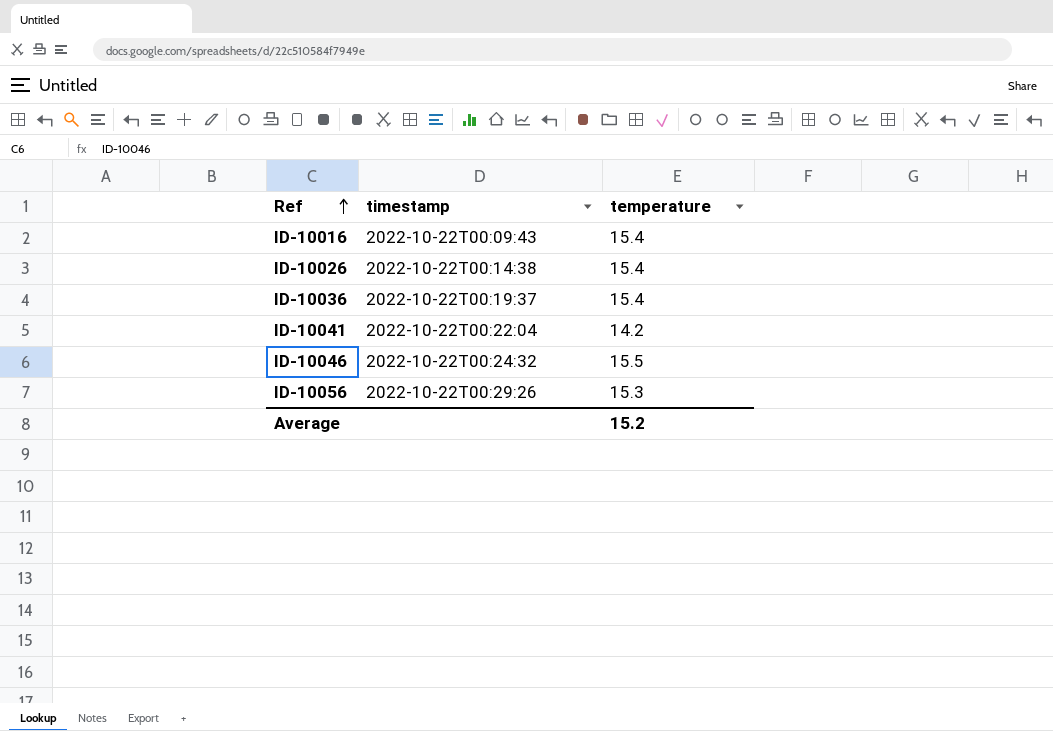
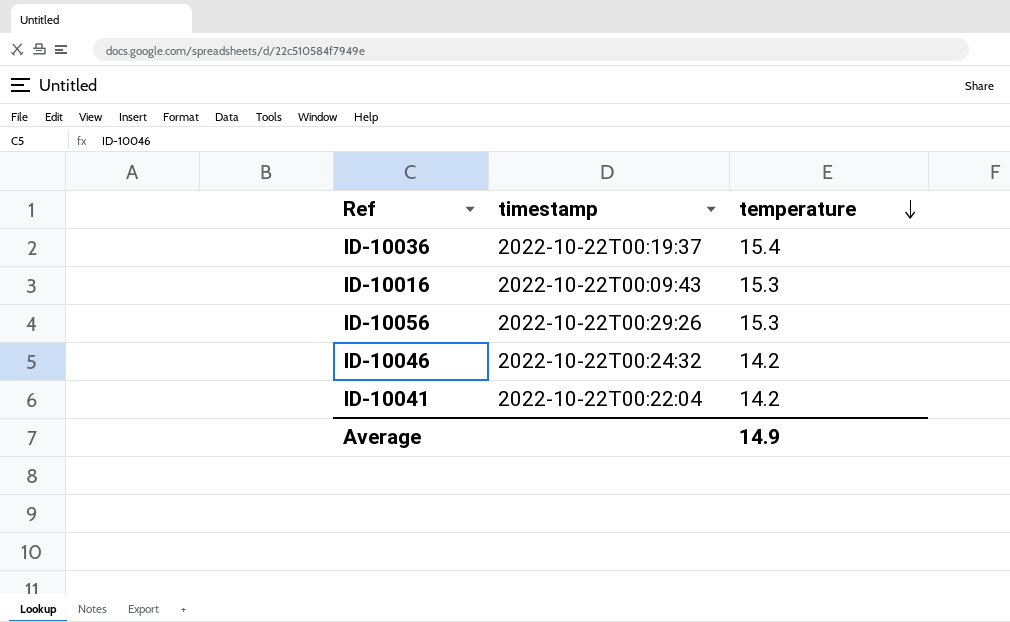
row order: Ref ascending -> temperature descending
row ID-10026: 2022-10-22T00:14:38 | 15.4 -> none
ID-10016 | temperature: 15.4 -> 15.3
ID-10046 | temperature: 15.5 -> 14.2
Average | temperature: 15.2 -> 14.9

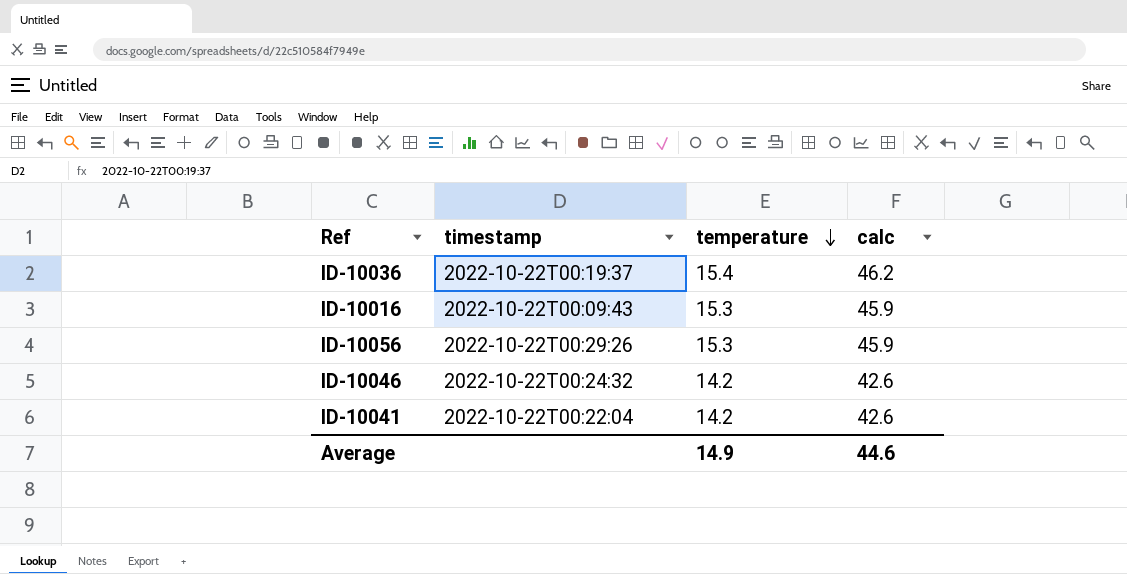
column calc | formula: none -> [temperature] * 3

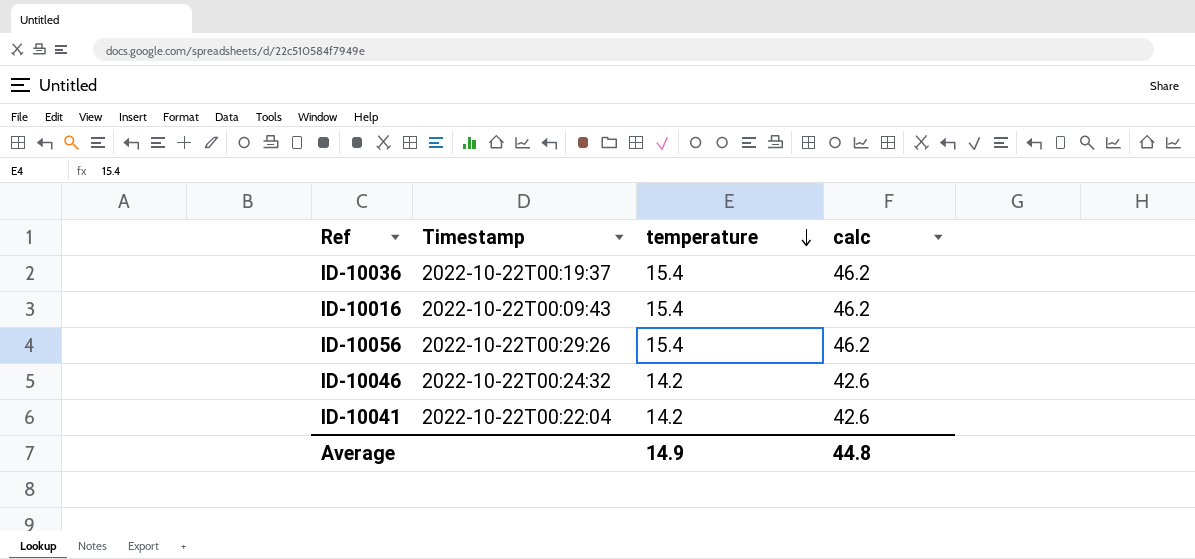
column name: timestamp -> Timestamp
ID-10016 | temperature: 15.3 -> 15.4
ID-10016 | calc: 45.9 -> 46.2
ID-10056 | temperature: 15.3 -> 15.4
ID-10056 | calc: 45.9 -> 46.2
Average | calc: 44.6 -> 44.8

